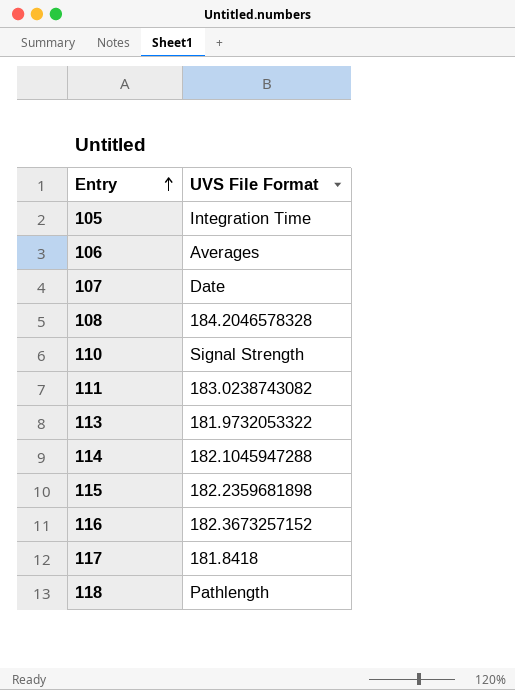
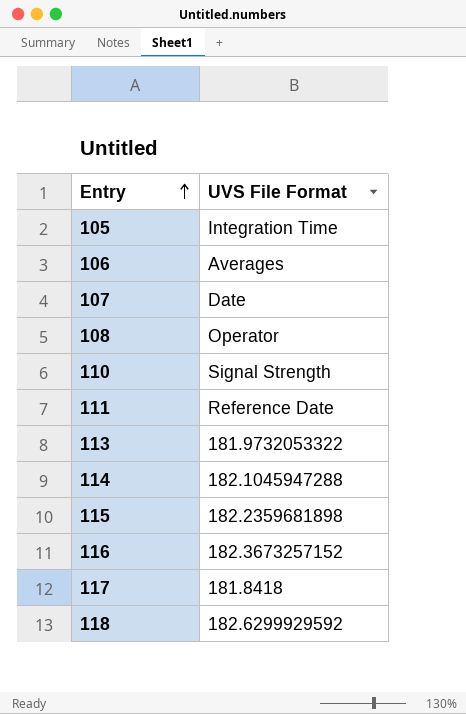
108 | UVS File Format: 184.2046578328 -> Operator
111 | UVS File Format: 183.0238743082 -> Reference Date
118 | UVS File Format: Pathlength -> 182.6299929592

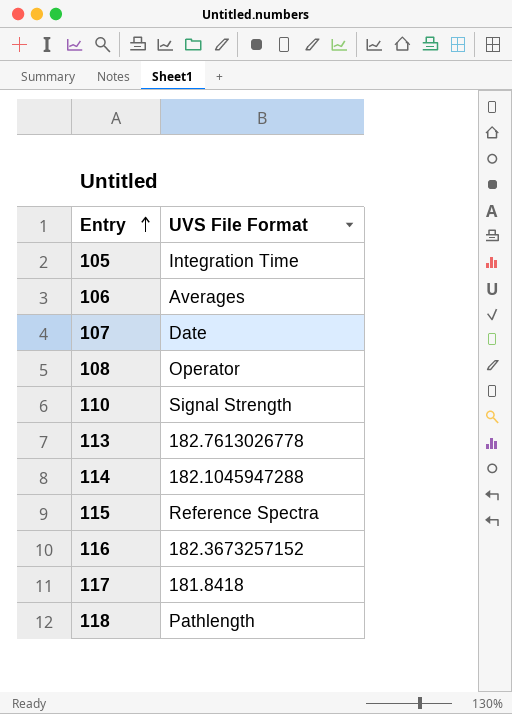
row 111: Reference Date -> none
113 | UVS File Format: 181.9732053322 -> 182.7613026778
115 | UVS File Format: 182.2359681898 -> Reference Spectra
118 | UVS File Format: 182.6299929592 -> Pathlength

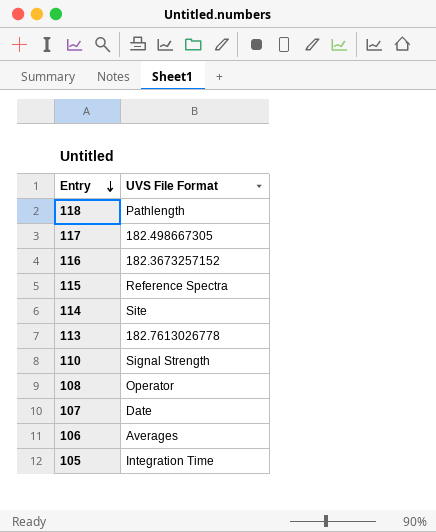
row order: Entry ascending -> Entry descending
117 | UVS File Format: 181.8418 -> 182.498667305
114 | UVS File Format: 182.1045947288 -> Site

